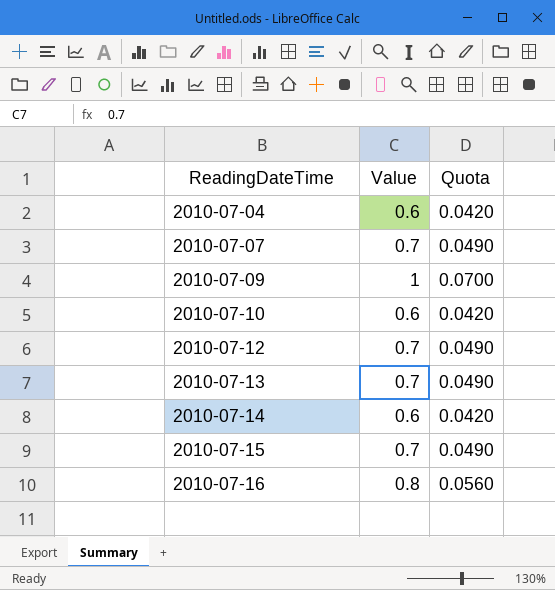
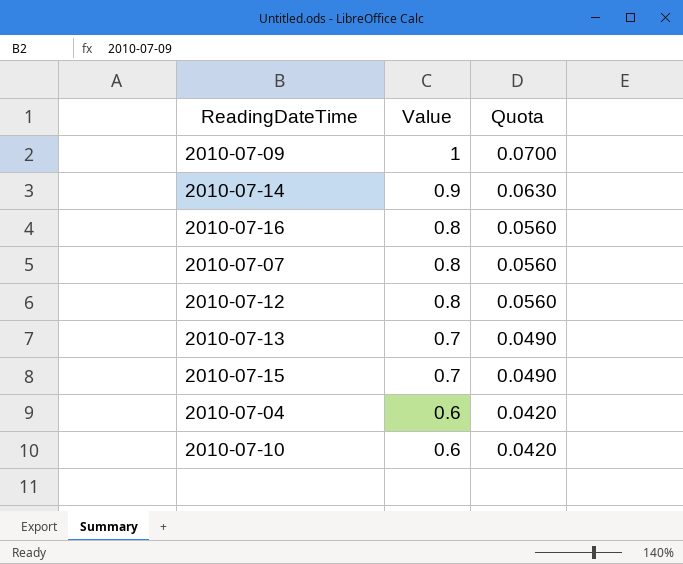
row order: ReadingDateTime ascending -> Value descending
2010-07-14 | Value: 0.6 -> 0.9
2010-07-14 | Quota: 0.0420 -> 0.0630
2010-07-07 | Value: 0.7 -> 0.8
2010-07-07 | Quota: 0.0490 -> 0.0560
2010-07-12 | Value: 0.7 -> 0.8
2010-07-12 | Quota: 0.0490 -> 0.0560

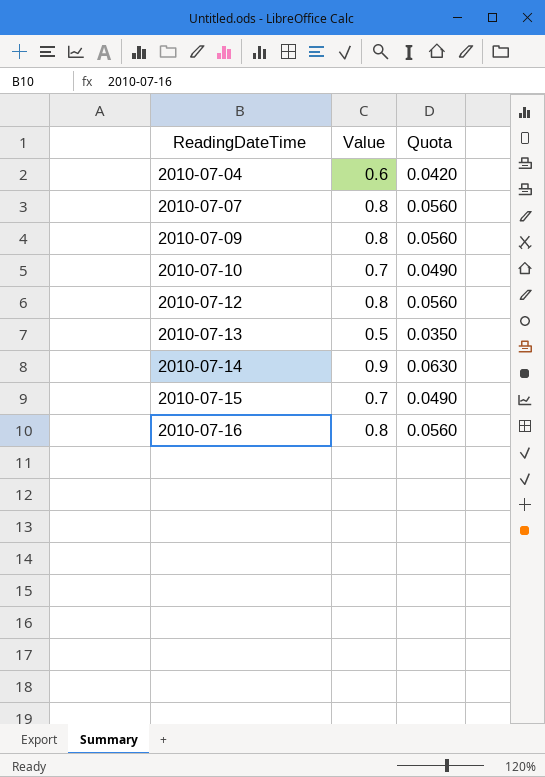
row order: Value descending -> ReadingDateTime ascending
2010-07-09 | Value: 1 -> 0.8
2010-07-09 | Quota: 0.0700 -> 0.0560
2010-07-10 | Value: 0.6 -> 0.7
2010-07-10 | Quota: 0.0420 -> 0.0490
2010-07-13 | Value: 0.7 -> 0.5
2010-07-13 | Quota: 0.0490 -> 0.0350

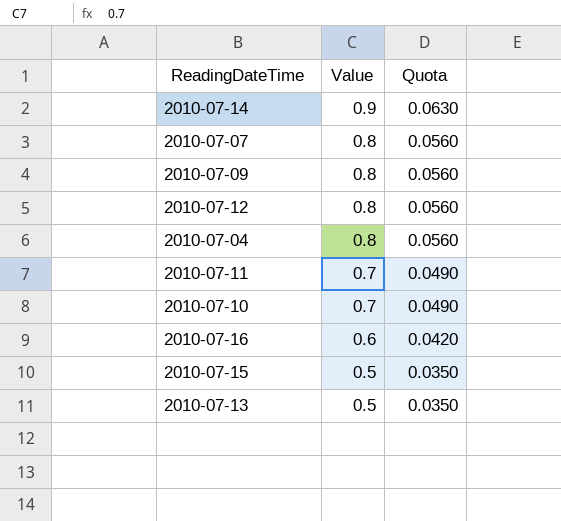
row order: ReadingDateTime ascending -> Value descending
2010-07-04 | Value: 0.6 -> 0.8
2010-07-04 | Quota: 0.0420 -> 0.0560
row 2010-07-11: none -> 0.7 | 0.0490
2010-07-16 | Value: 0.8 -> 0.6
2010-07-16 | Quota: 0.0560 -> 0.0420
2010-07-15 | Value: 0.7 -> 0.5
2010-07-15 | Quota: 0.0490 -> 0.0350

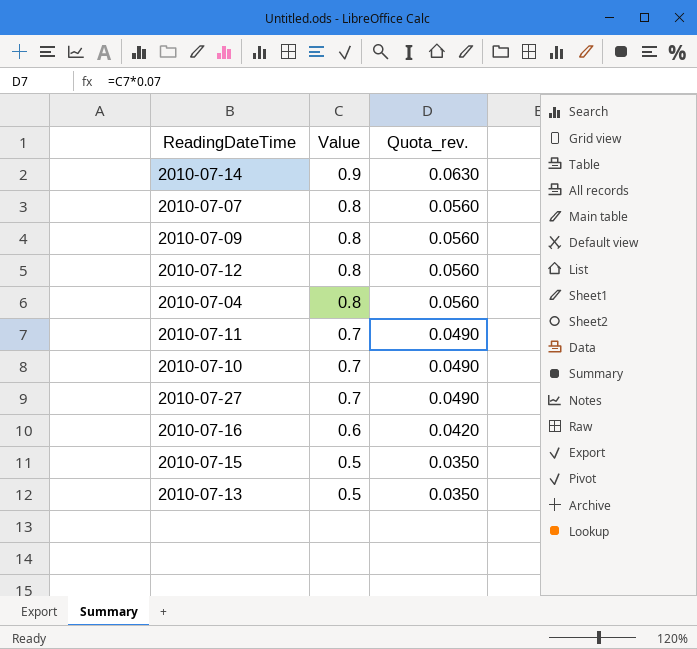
column name: Quota -> Quota_rev.
row 2010-07-27: none -> 0.7 | 0.0490

